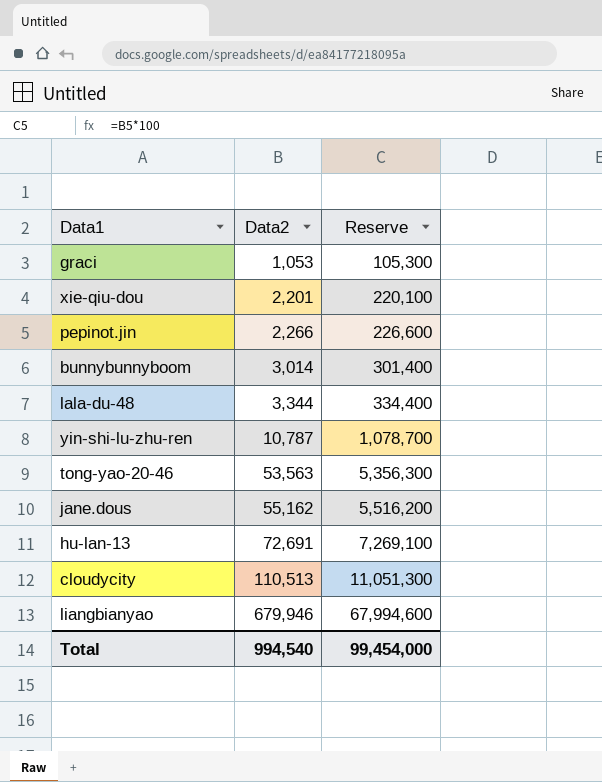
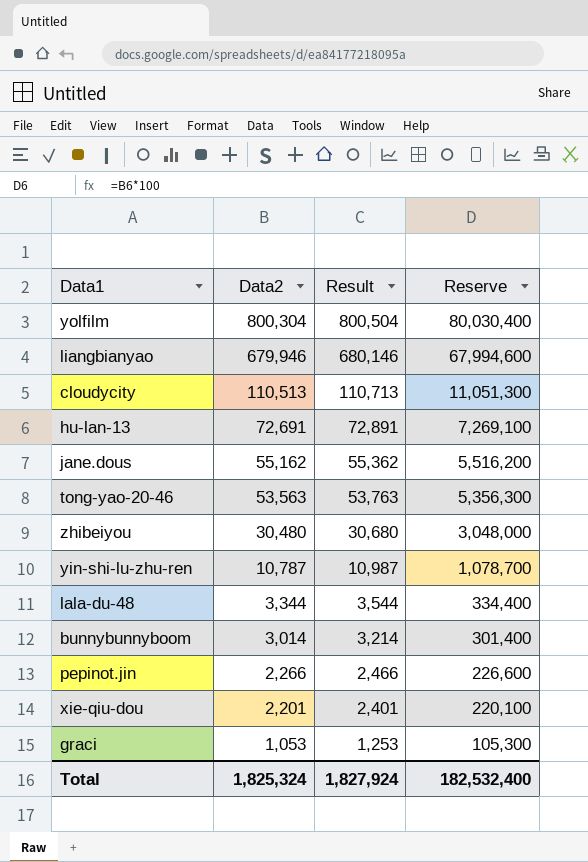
row order: Data2 ascending -> Data2 descending
column Result | formula: none -> [Data2] + 200
row yolfilm: none -> 800,304 | 800,504 | 80,030,400
row zhibeiyou: none -> 30,480 | 30,680 | 3,048,000
Total | Data2: 994,540 -> 1,825,324
Total | Reserve: 99,454,000 -> 182,532,400

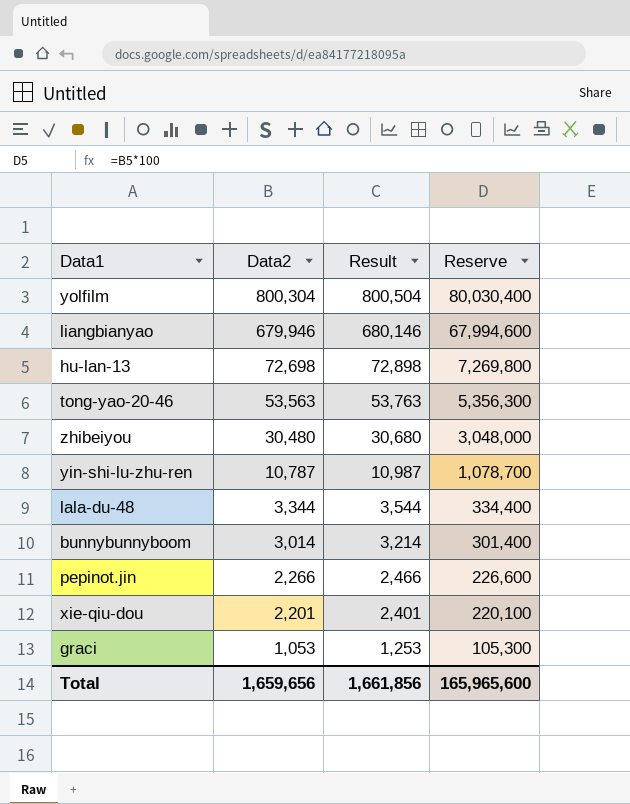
row cloudycity: 110,513 | 110,713 | 11,051,300 -> none
row jane.dous: 55,162 | 55,362 | 5,516,200 -> none
hu-lan-13 | Data2: 72,691 -> 72,698
hu-lan-13 | Result: 72,891 -> 72,898
hu-lan-13 | Reserve: 7,269,100 -> 7,269,800
Total | Data2: 1,825,324 -> 1,659,656
Total | Result: 1,827,924 -> 1,661,856
Total | Reserve: 182,532,400 -> 165,965,600

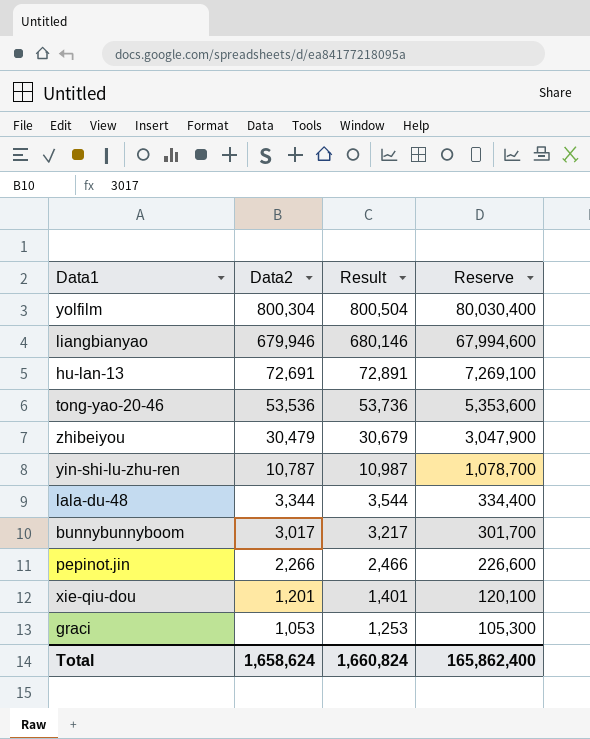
hu-lan-13 | Data2: 72,698 -> 72,691
hu-lan-13 | Result: 72,898 -> 72,891
hu-lan-13 | Reserve: 7,269,800 -> 7,269,100
tong-yao-20-46 | Data2: 53,563 -> 53,536
tong-yao-20-46 | Result: 53,763 -> 53,736
tong-yao-20-46 | Reserve: 5,356,300 -> 5,353,600
zhibeiyou | Data2: 30,480 -> 30,479
zhibeiyou | Result: 30,680 -> 30,679
zhibeiyou | Reserve: 3,048,000 -> 3,047,900
bunnybunnyboom | Data2: 3,014 -> 3,017
bunnybunnyboom | Result: 3,214 -> 3,217
bunnybunnyboom | Reserve: 301,400 -> 301,700
xie-qiu-dou | Data2: 2,201 -> 1,201
xie-qiu-dou | Result: 2,401 -> 1,401
xie-qiu-dou | Reserve: 220,100 -> 120,100
Total | Data2: 1,659,656 -> 1,658,624
Total | Result: 1,661,856 -> 1,660,824
Total | Reserve: 165,965,600 -> 165,862,400

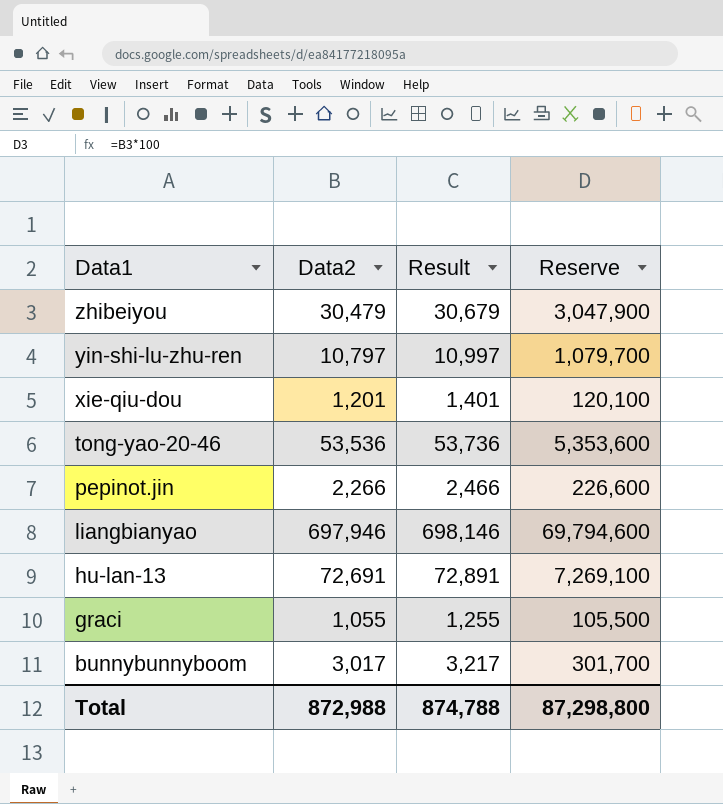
row order: Data2 descending -> Data1 descending
row yolfilm: 800,304 | 800,504 | 80,030,400 -> none
row lala-du-48: 3,344 | 3,544 | 334,400 -> none
yin-shi-lu-zhu-ren | Data2: 10,787 -> 10,797
yin-shi-lu-zhu-ren | Result: 10,987 -> 10,997
yin-shi-lu-zhu-ren | Reserve: 1,078,700 -> 1,079,700
liangbianyao | Data2: 679,946 -> 697,946
liangbianyao | Result: 680,146 -> 698,146
liangbianyao | Reserve: 67,994,600 -> 69,794,600
graci | Data2: 1,053 -> 1,055
graci | Result: 1,253 -> 1,255
graci | Reserve: 105,300 -> 105,500
Total | Data2: 1,658,624 -> 872,988
Total | Result: 1,660,824 -> 874,788
Total | Reserve: 165,862,400 -> 87,298,800

